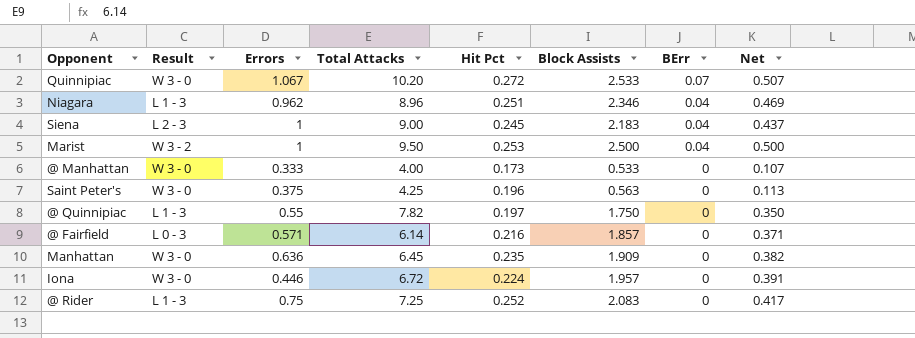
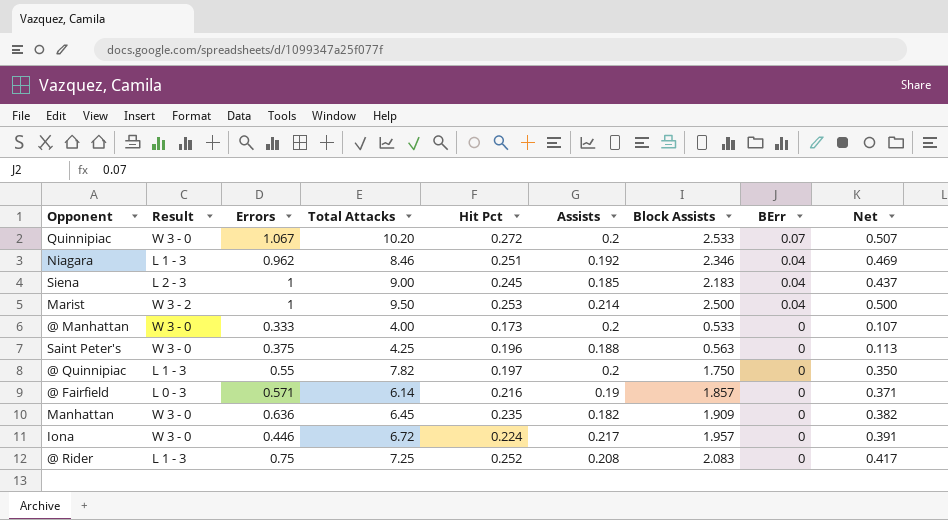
column Assists | position: none -> 6
Niagara | Total Attacks: 8.96 -> 8.46

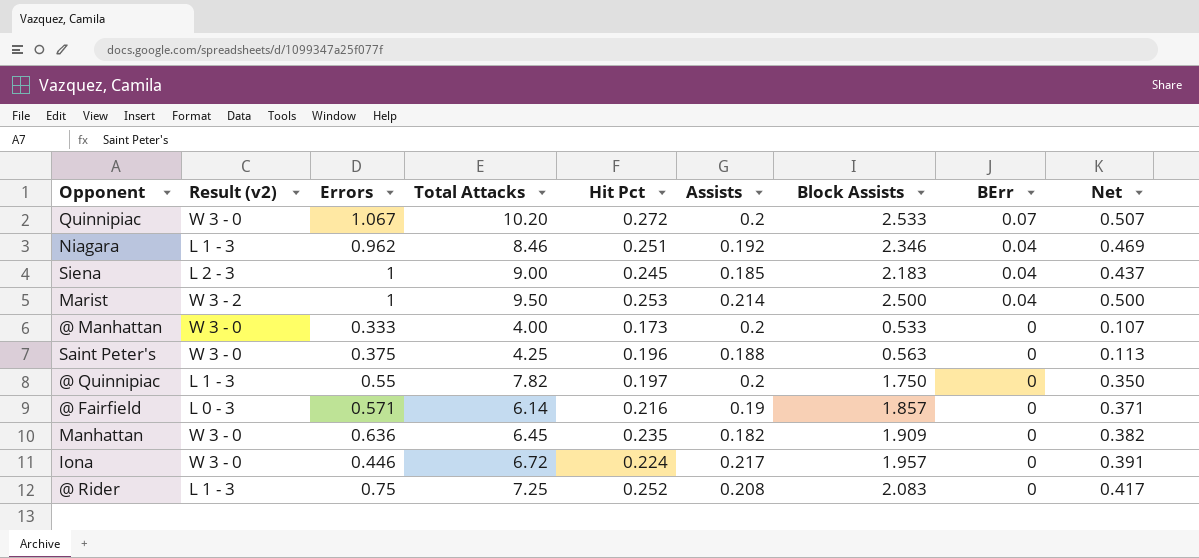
column name: Result -> Result (v2)

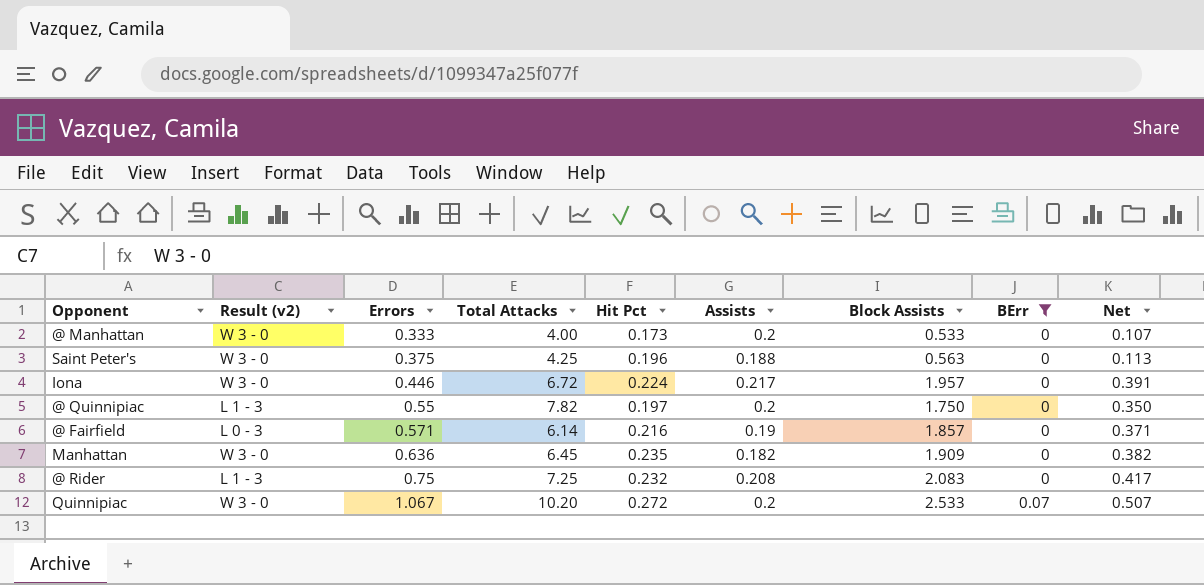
filter: none -> BErr != 0.04
row order: BErr descending -> Errors ascending
@ Rider | Hit Pct: 0.252 -> 0.232

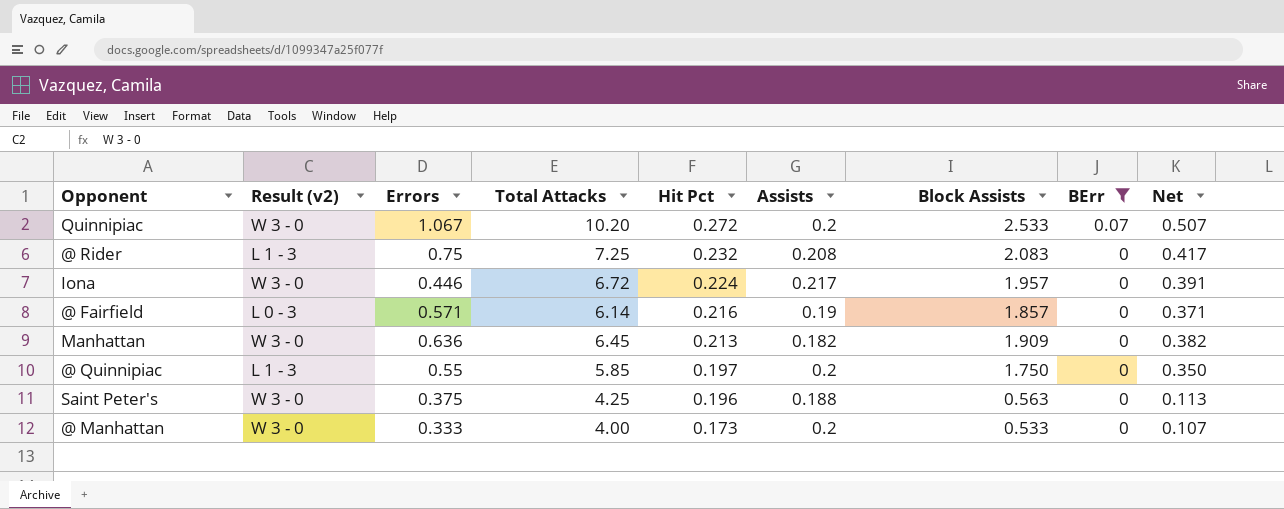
row order: Errors ascending -> Hit Pct descending
Manhattan | Hit Pct: 0.235 -> 0.213
@ Quinnipiac | Total Attacks: 7.82 -> 5.85

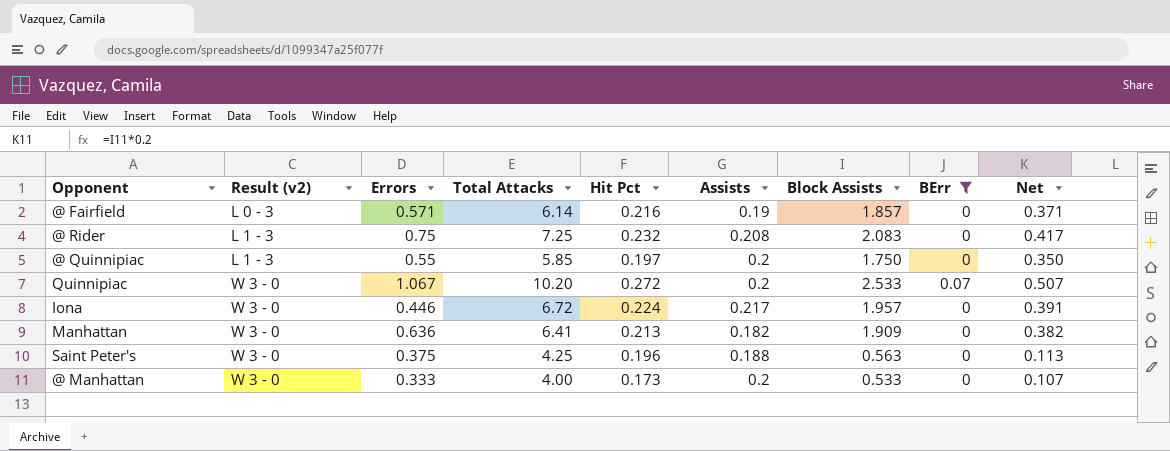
row order: Hit Pct descending -> Result (v2) ascending
Manhattan | Total Attacks: 6.45 -> 6.41

